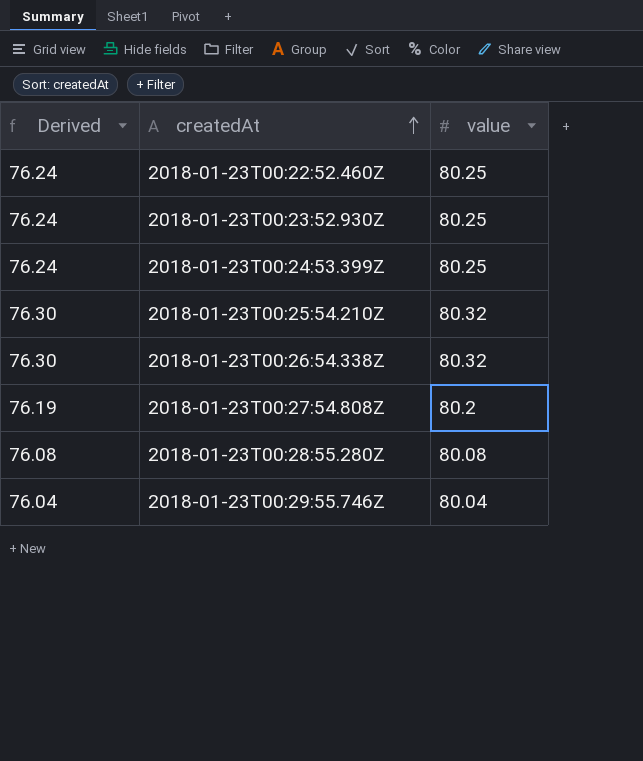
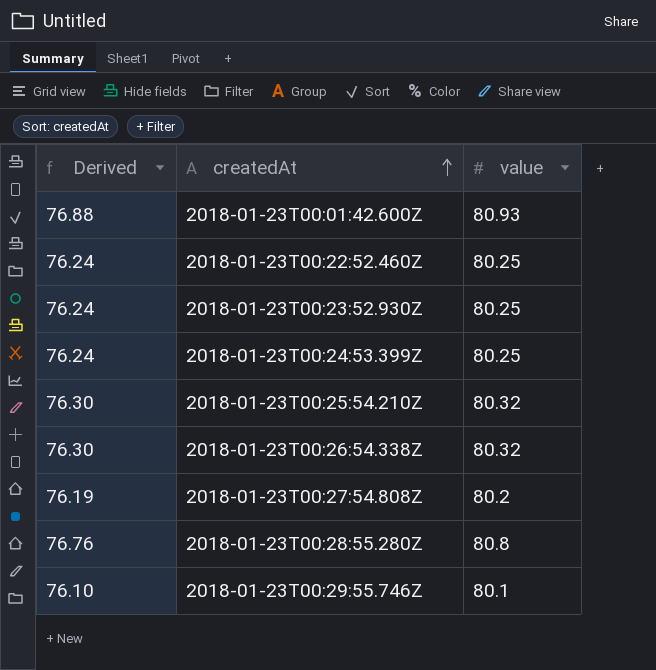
row 2018-01-23T00:01:42.600Z: none -> 76.88 | 80.93
2018-01-23T00:28:55.280Z | Derived: 76.08 -> 76.76
2018-01-23T00:28:55.280Z | value: 80.08 -> 80.8
2018-01-23T00:29:55.746Z | Derived: 76.04 -> 76.10
2018-01-23T00:29:55.746Z | value: 80.04 -> 80.1

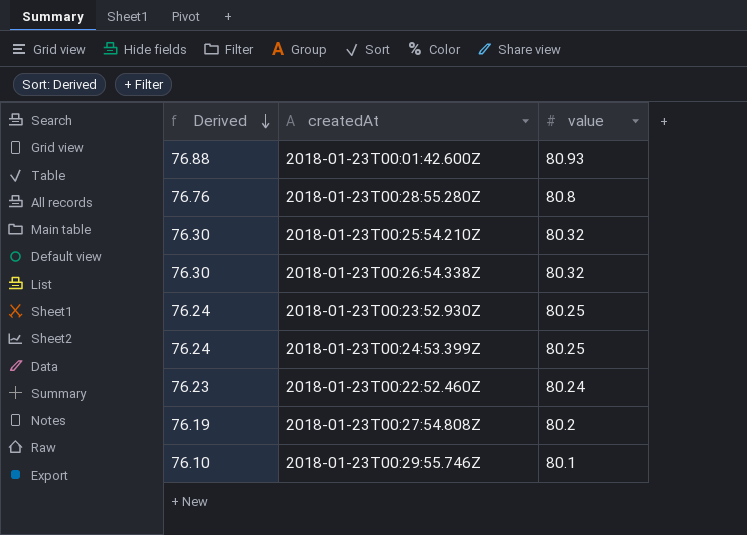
row order: createdAt ascending -> Derived descending
2018-01-23T00:22:52.460Z | Derived: 76.24 -> 76.23
2018-01-23T00:22:52.460Z | value: 80.25 -> 80.24

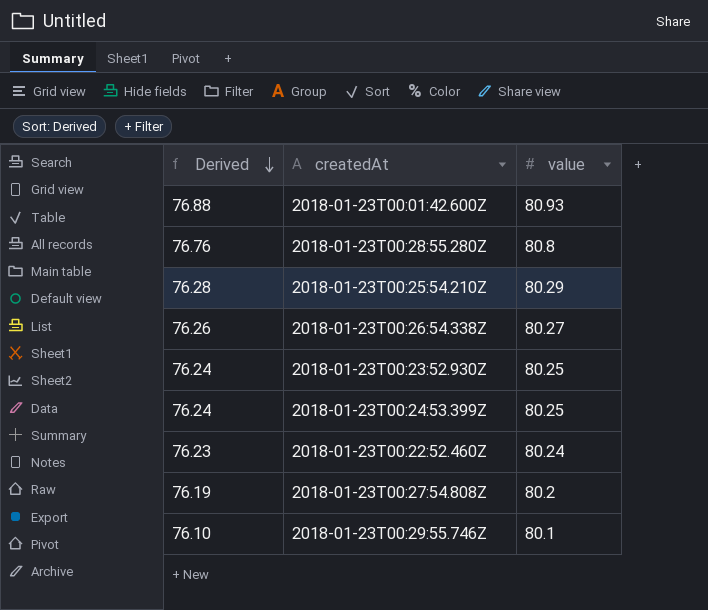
2018-01-23T00:25:54.210Z | Derived: 76.30 -> 76.28
2018-01-23T00:25:54.210Z | value: 80.32 -> 80.29
2018-01-23T00:26:54.338Z | Derived: 76.30 -> 76.26
2018-01-23T00:26:54.338Z | value: 80.32 -> 80.27

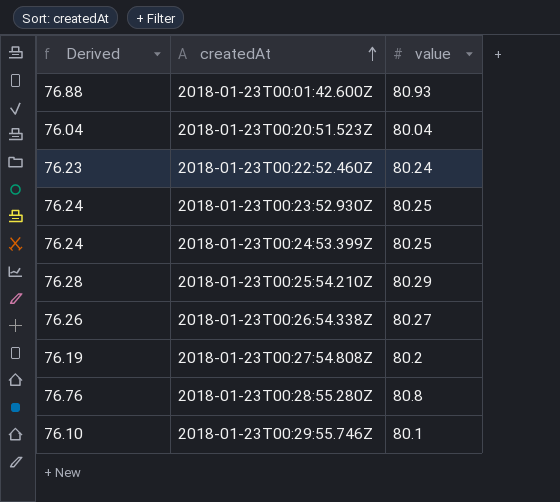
row order: Derived descending -> createdAt ascending
row 2018-01-23T00:20:51.523Z: none -> 76.04 | 80.04

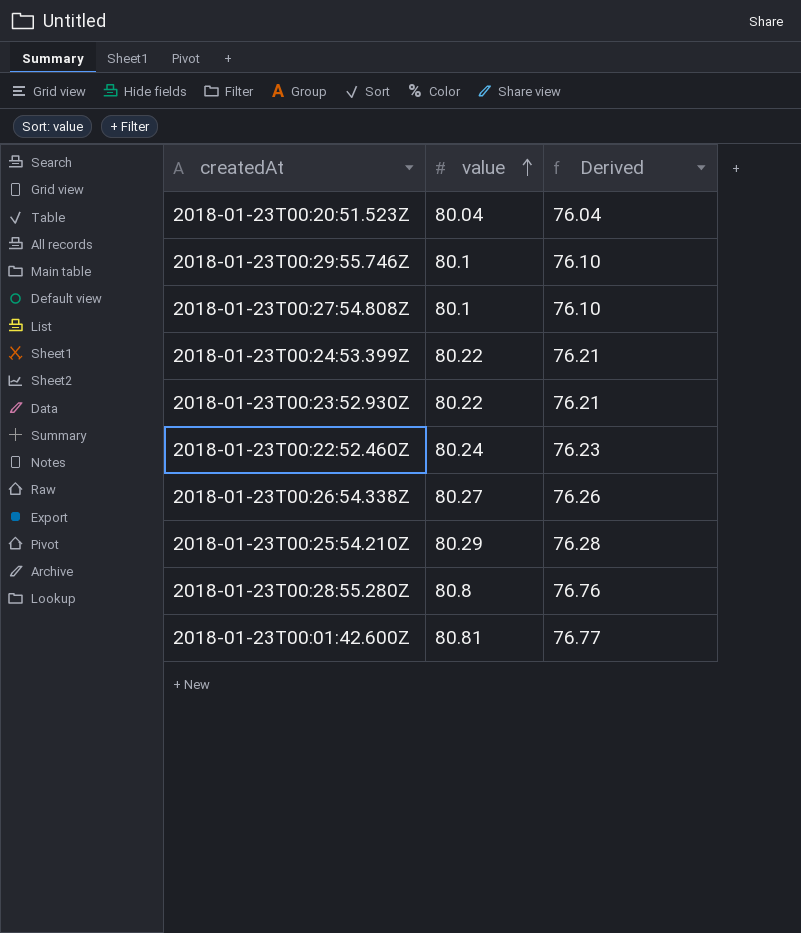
row order: createdAt ascending -> value ascending
column Derived | position: 1 -> 3
2018-01-23T00:27:54.808Z | value: 80.2 -> 80.1
2018-01-23T00:27:54.808Z | Derived: 76.19 -> 76.10
2018-01-23T00:24:53.399Z | value: 80.25 -> 80.22
2018-01-23T00:24:53.399Z | Derived: 76.24 -> 76.21
2018-01-23T00:23:52.930Z | value: 80.25 -> 80.22
2018-01-23T00:23:52.930Z | Derived: 76.24 -> 76.21
2018-01-23T00:01:42.600Z | value: 80.93 -> 80.81
2018-01-23T00:01:42.600Z | Derived: 76.88 -> 76.77

